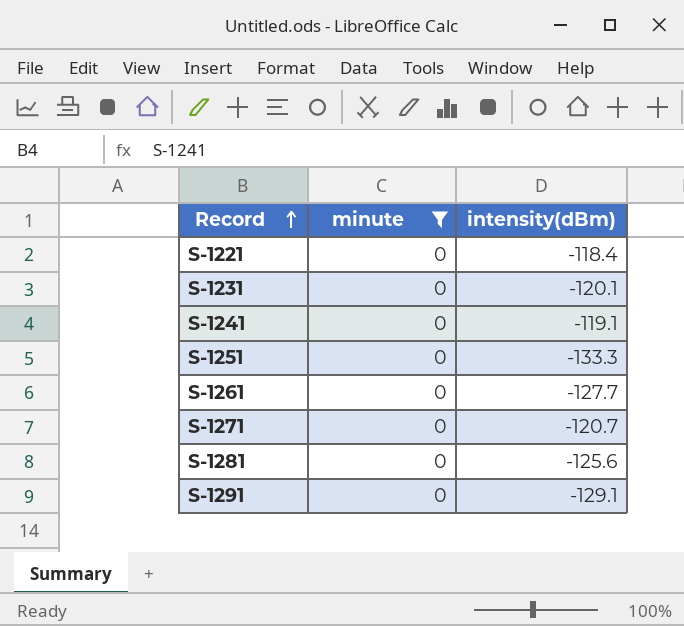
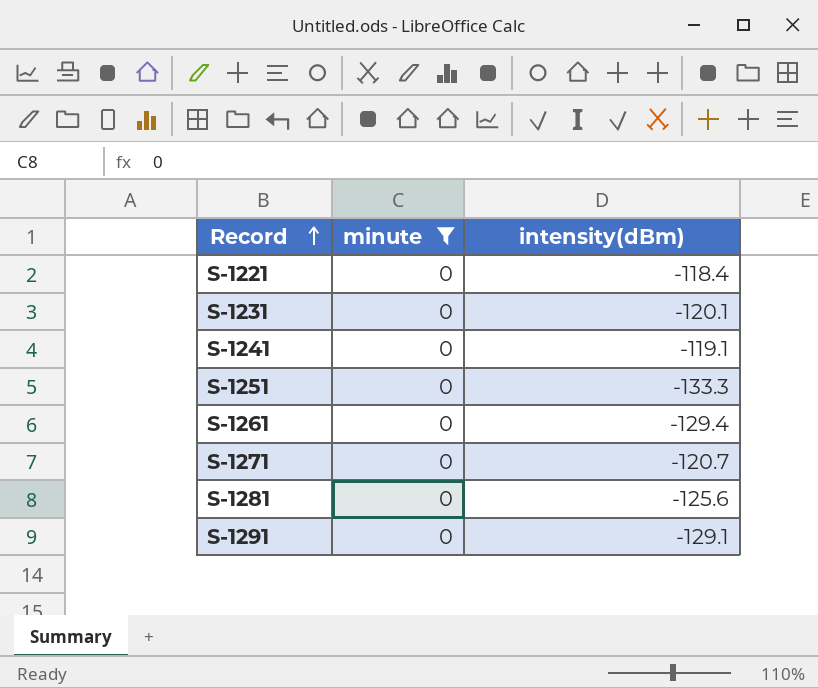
S-1261 | intensity(dBm): -127.7 -> -129.4

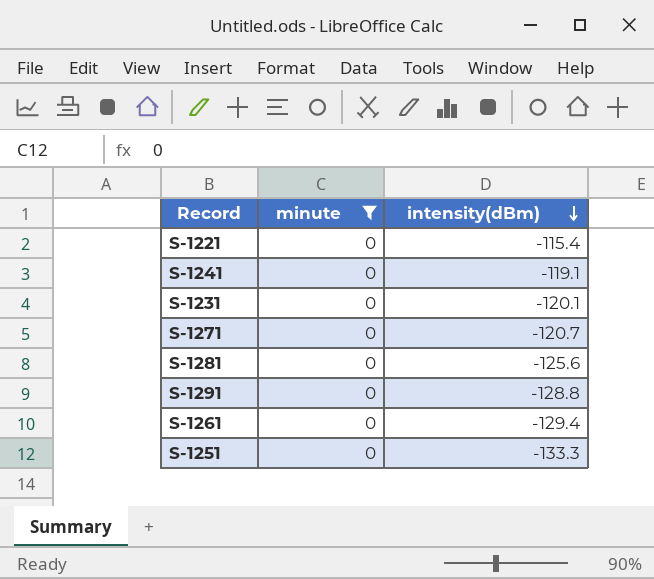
row order: Record ascending -> intensity(dBm) descending
S-1221 | intensity(dBm): -118.4 -> -115.4
S-1291 | intensity(dBm): -129.1 -> -128.8

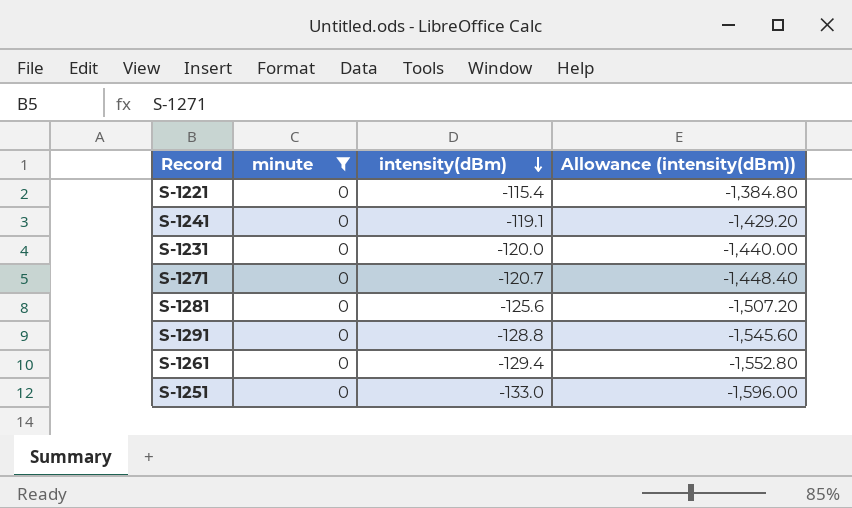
column Allowance (intensity(dBm)) | formula: none -> [intensity(dBm)] * 12
S-1231 | intensity(dBm): -120.1 -> -120.0
S-1251 | intensity(dBm): -133.3 -> -133.0

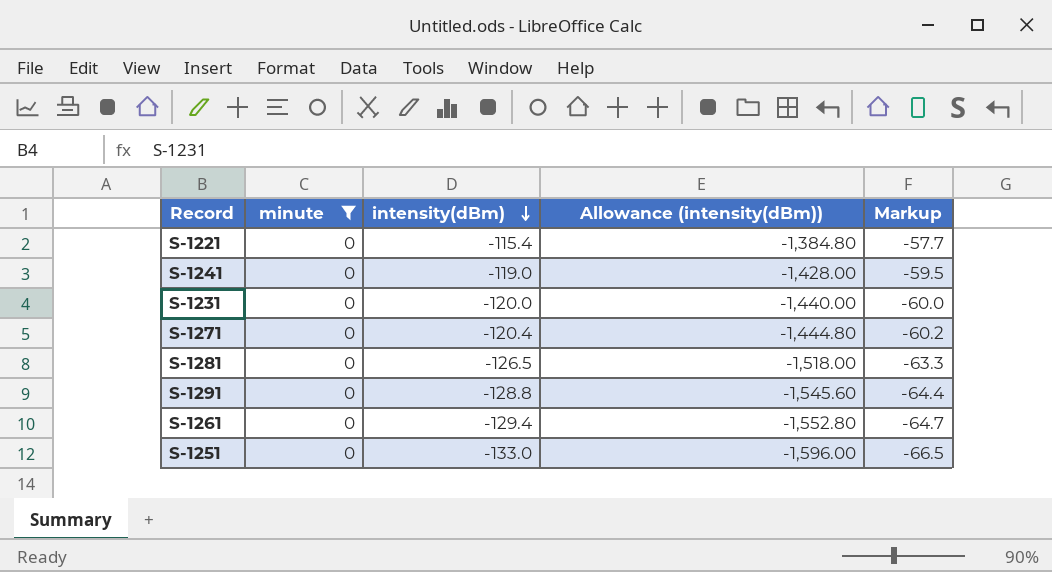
column Markup | formula: none -> [intensity(dBm)] * 0.5
S-1241 | intensity(dBm): -119.1 -> -119.0
S-1241 | Allowance (intensity(dBm)): -1,429.20 -> -1,428.00
S-1271 | intensity(dBm): -120.7 -> -120.4
S-1271 | Allowance (intensity(dBm)): -1,448.40 -> -1,444.80
S-1281 | intensity(dBm): -125.6 -> -126.5
S-1281 | Allowance (intensity(dBm)): -1,507.20 -> -1,518.00

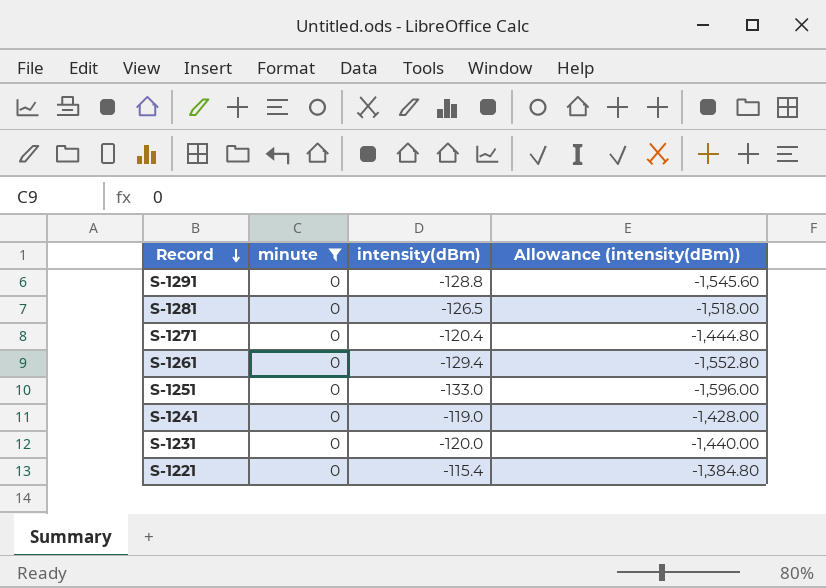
row order: intensity(dBm) descending -> Record descending
column Markup | formula: [intensity(dBm)] * 0.5 -> none

